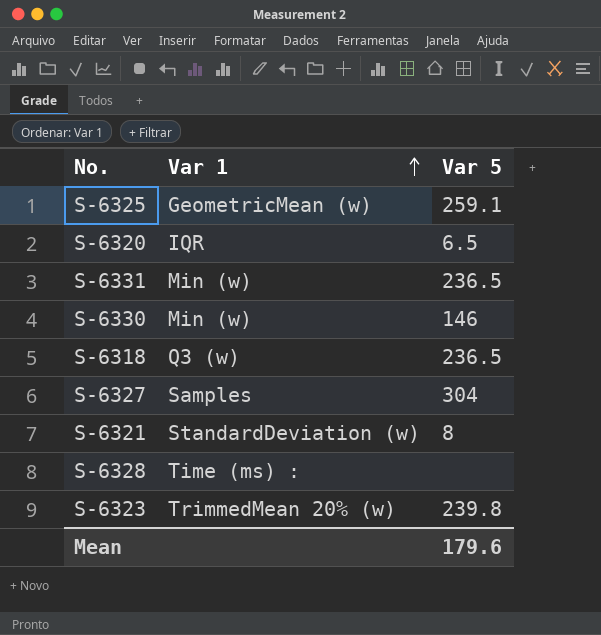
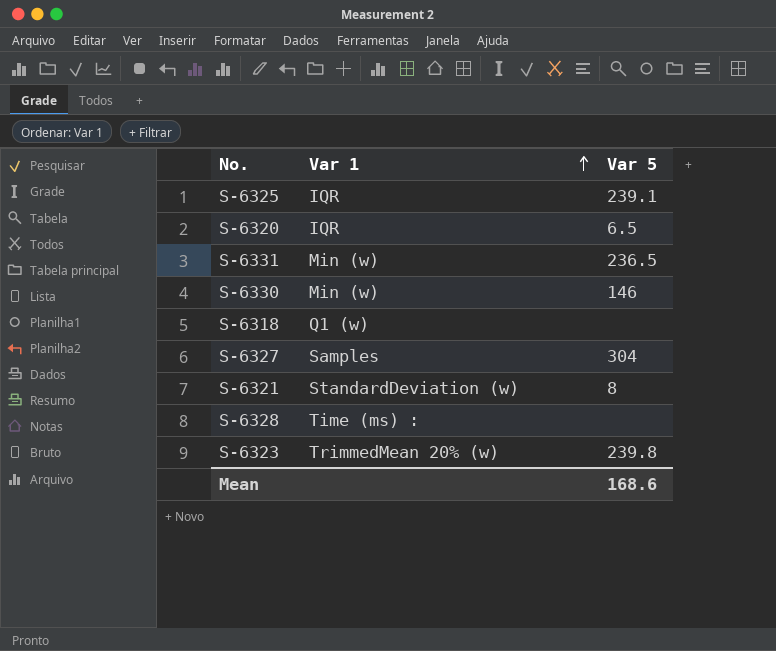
S-6325 | Var 1: GeometricMean (w) -> IQR
S-6325 | Var 5: 259.1 -> 239.1
S-6318 | Var 1: Q3 (w) -> Q1 (w)
S-6318 | Var 5: 236.5 -> none
Mean | Var 5: 179.6 -> 168.6

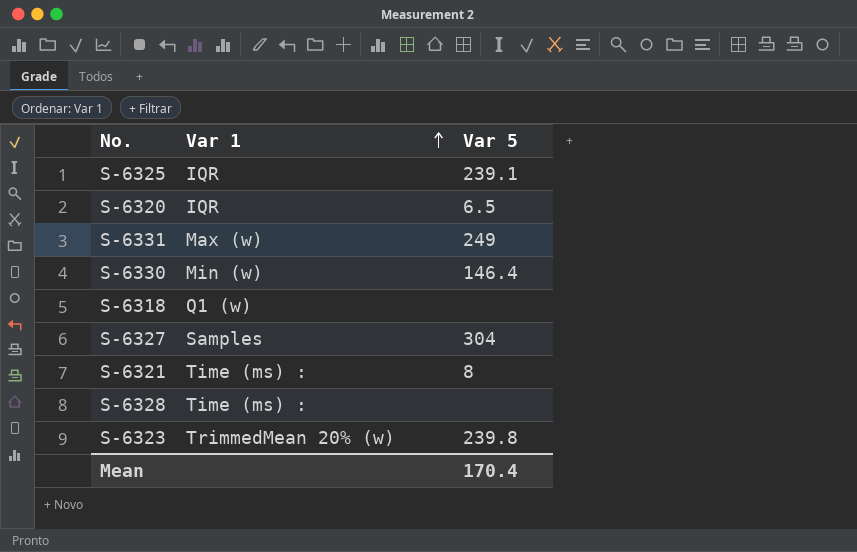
S-6331 | Var 1: Min (w) -> Max (w)
S-6331 | Var 5: 236.5 -> 249
S-6330 | Var 5: 146 -> 146.4
S-6321 | Var 1: StandardDeviation (w) -> Time (ms) :
Mean | Var 5: 168.6 -> 170.4

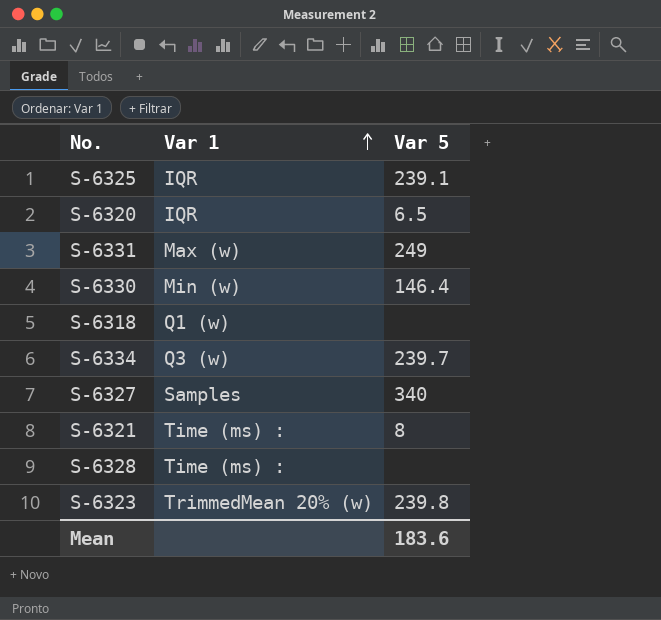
row S-6334: none -> Q3 (w) | 239.7
S-6327 | Var 5: 304 -> 340
Mean | Var 5: 170.4 -> 183.6

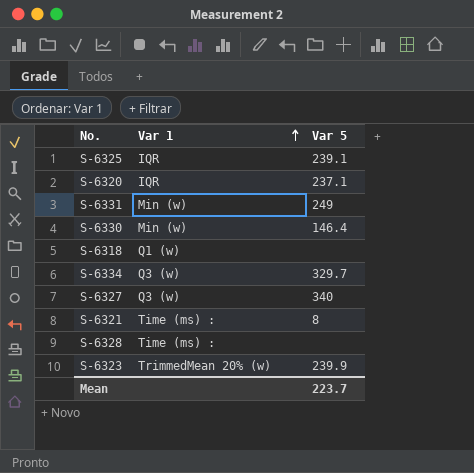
S-6320 | Var 5: 6.5 -> 237.1
S-6331 | Var 1: Max (w) -> Min (w)
S-6334 | Var 5: 239.7 -> 329.7
S-6327 | Var 1: Samples -> Q3 (w)
S-6323 | Var 5: 239.8 -> 239.9
Mean | Var 5: 183.6 -> 223.7

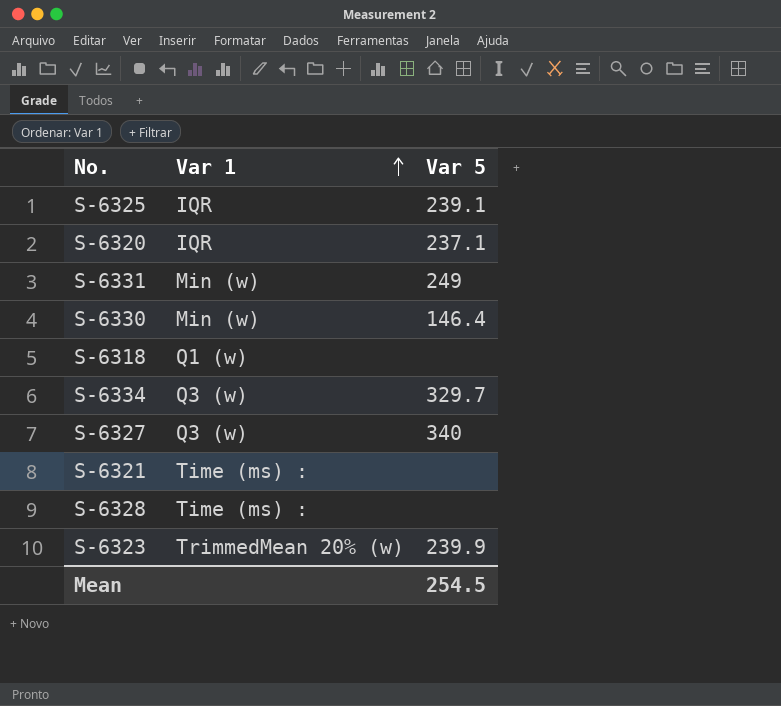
S-6321 | Var 5: 8 -> none
Mean | Var 5: 223.7 -> 254.5

